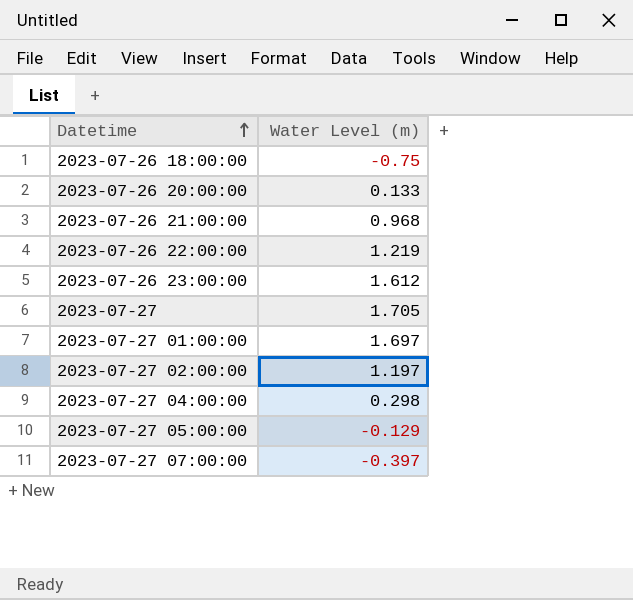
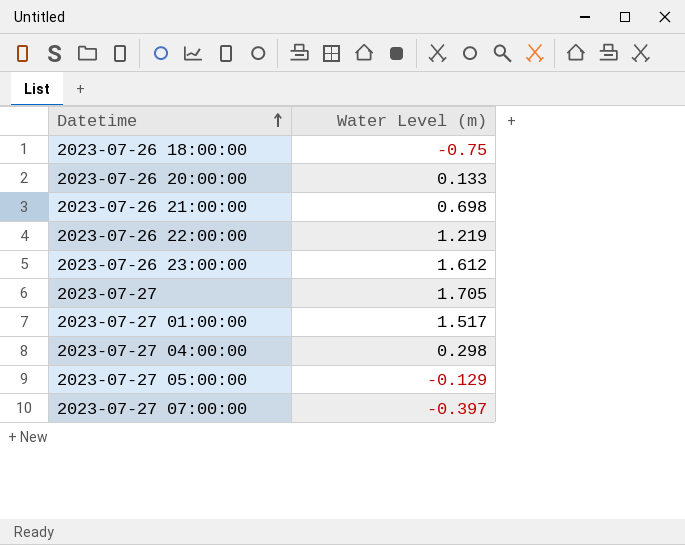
row 2023-07-27 02:00:00: 1.197 -> none
2023-07-26 21:00:00 | Water Level (m): 0.968 -> 0.698
2023-07-27 01:00:00 | Water Level (m): 1.697 -> 1.517

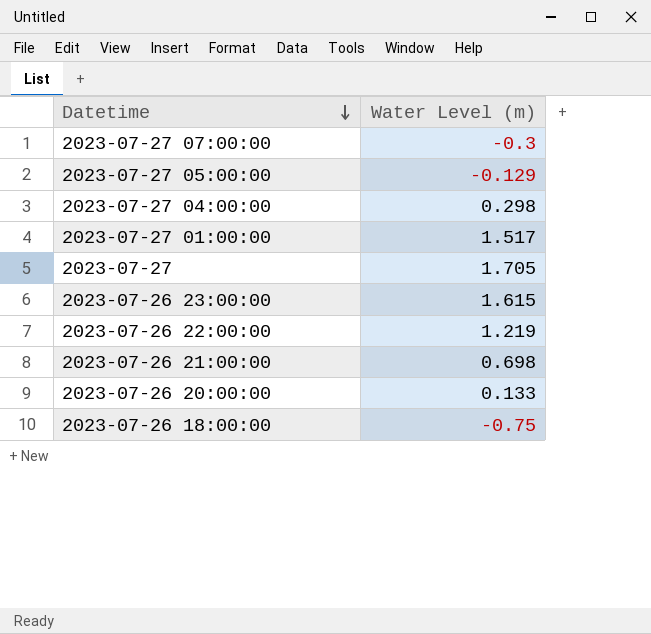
row order: Datetime ascending -> Datetime descending
2023-07-27 07:00:00 | Water Level (m): -0.397 -> -0.3
2023-07-26 23:00:00 | Water Level (m): 1.612 -> 1.615

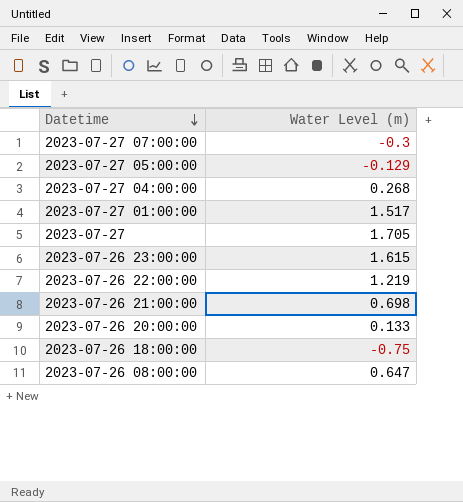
2023-07-27 04:00:00 | Water Level (m): 0.298 -> 0.268
row 2023-07-26 08:00:00: none -> 0.647

